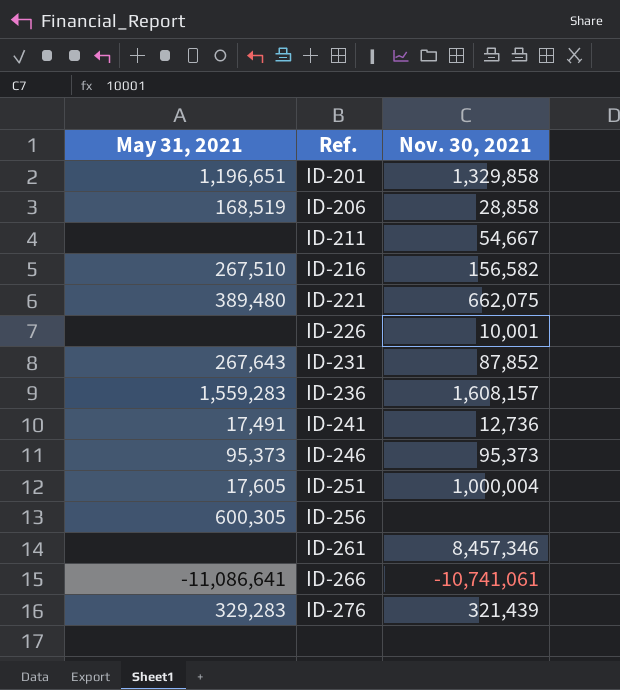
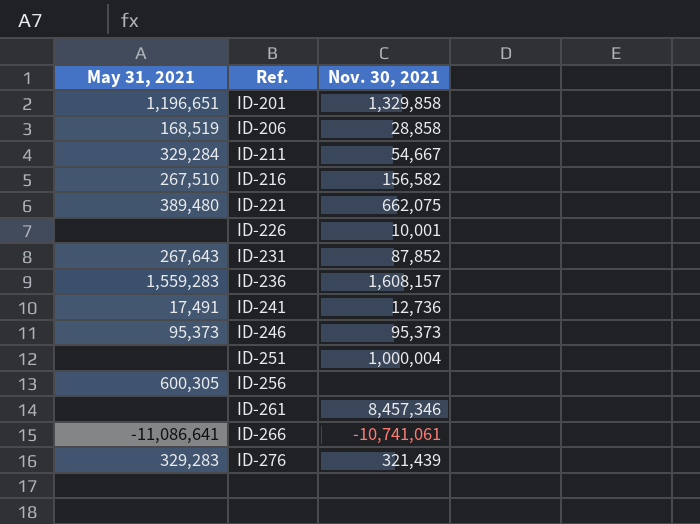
ID-211 | May 31, 2021: none -> 329,284
ID-251 | May 31, 2021: 17,605 -> none

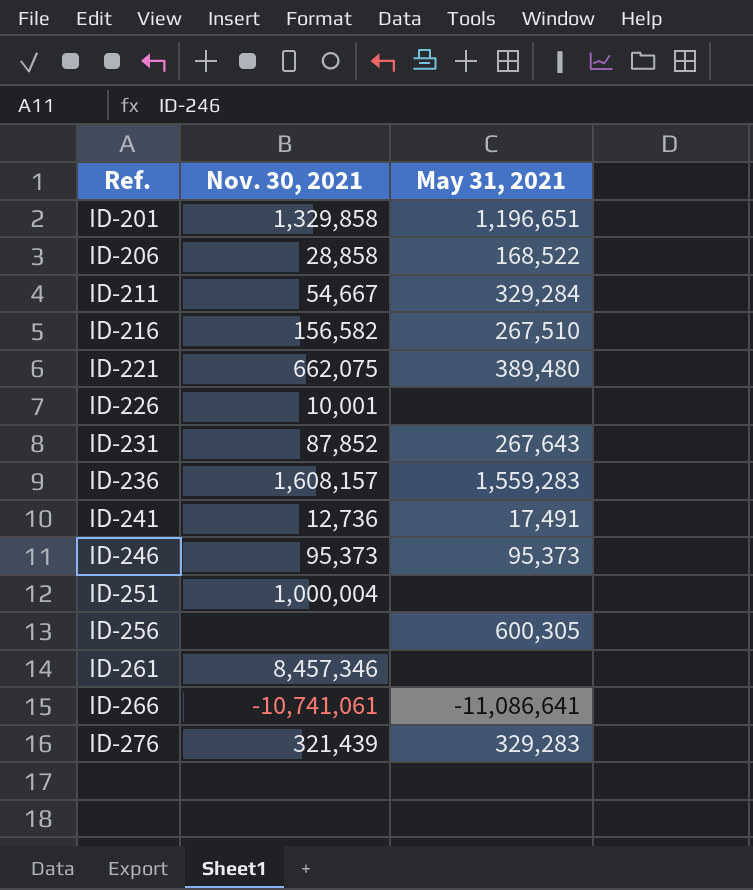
column May 31, 2021 | position: 1 -> 3
ID-206 | May 31, 2021: 168,519 -> 168,522

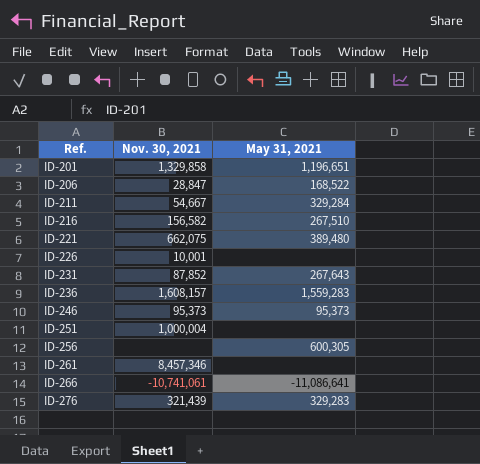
row ID-241: 12,736 | 17,491 -> none
ID-206 | Nov. 30, 2021: 28,858 -> 28,847

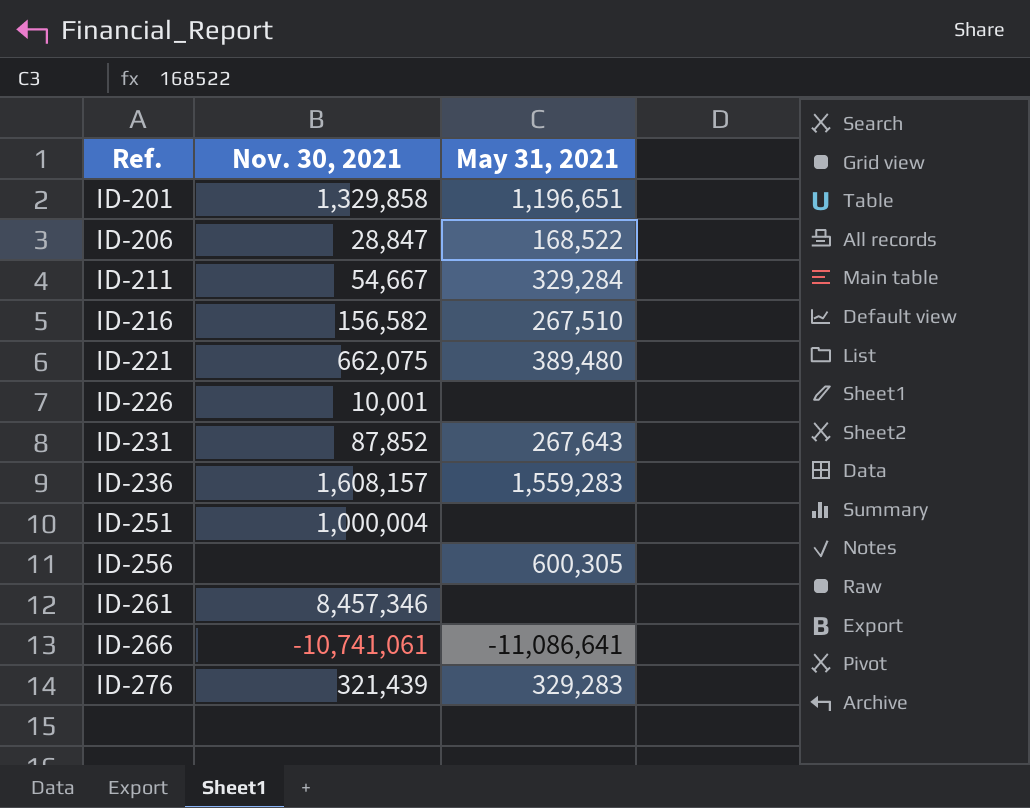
row ID-246: 95,373 | 95,373 -> none

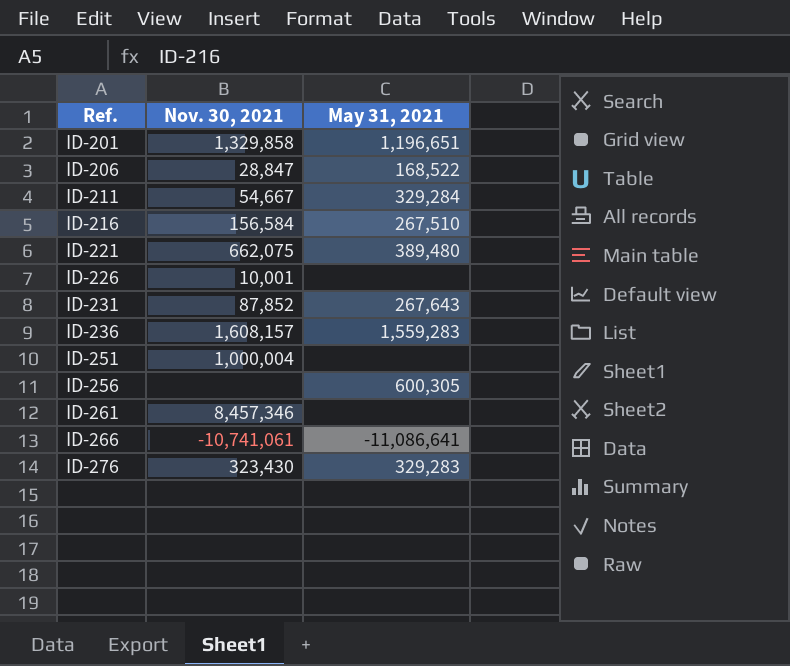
ID-216 | Nov. 30, 2021: 156,582 -> 156,584
ID-276 | Nov. 30, 2021: 321,439 -> 323,430

